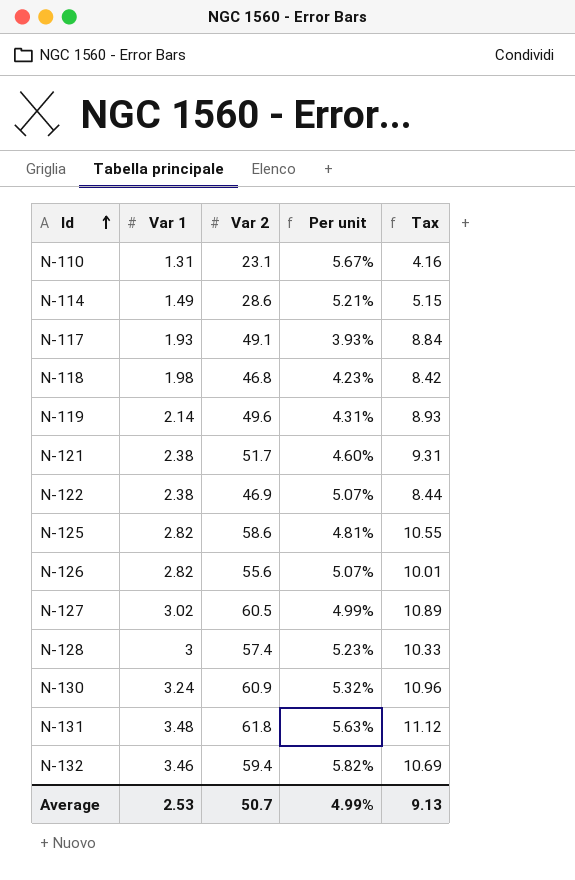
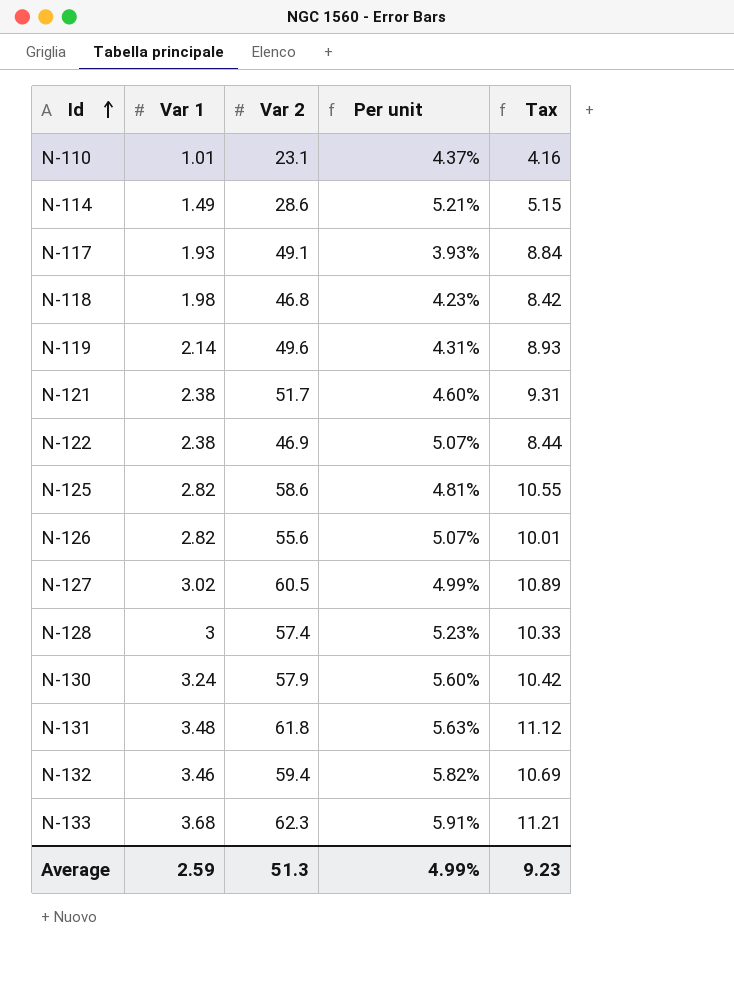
N-110 | Var 1: 1.31 -> 1.01
N-110 | Per unit: 5.67% -> 4.37%
N-130 | Var 2: 60.9 -> 57.9
N-130 | Per unit: 5.32% -> 5.60%
N-130 | Tax: 10.96 -> 10.42
row N-133: none -> 3.68 | 62.3 | 5.91% | 11.21
Average | Var 1: 2.53 -> 2.59
Average | Var 2: 50.7 -> 51.3
Average | Tax: 9.13 -> 9.23

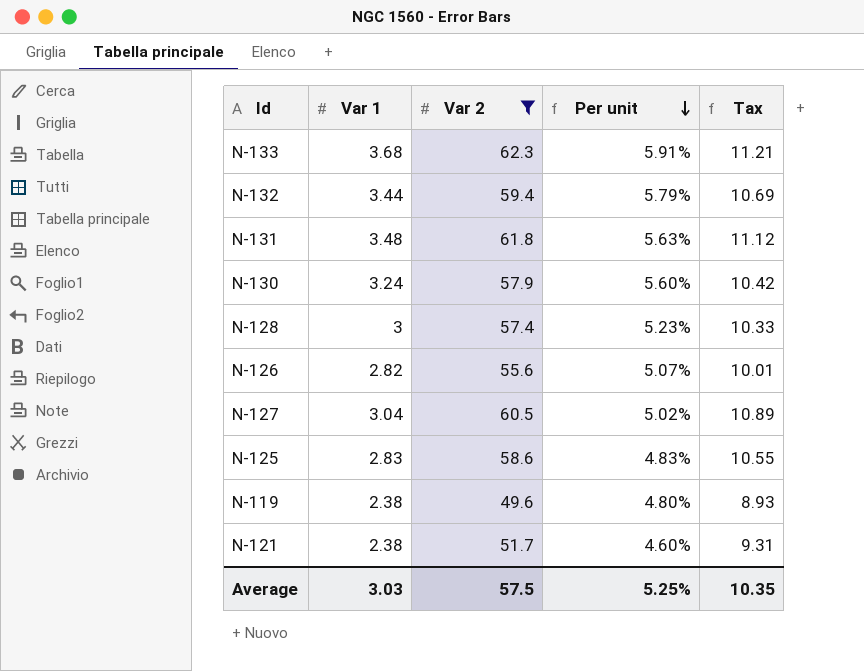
filter: none -> Var 2 >= 49.6
row order: Id ascending -> Per unit descending
N-132 | Var 1: 3.46 -> 3.44
N-132 | Per unit: 5.82% -> 5.79%
N-127 | Var 1: 3.02 -> 3.04
N-127 | Per unit: 4.99% -> 5.02%
N-125 | Var 1: 2.82 -> 2.83
N-125 | Per unit: 4.81% -> 4.83%
N-119 | Var 1: 2.14 -> 2.38
N-119 | Per unit: 4.31% -> 4.80%
Average | Var 1: 2.59 -> 3.03
Average | Var 2: 51.3 -> 57.5
Average | Per unit: 4.99% -> 5.25%
Average | Tax: 9.23 -> 10.35

